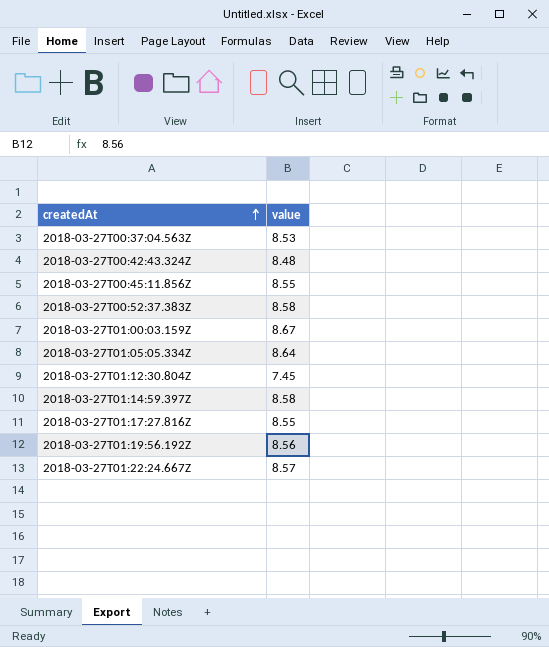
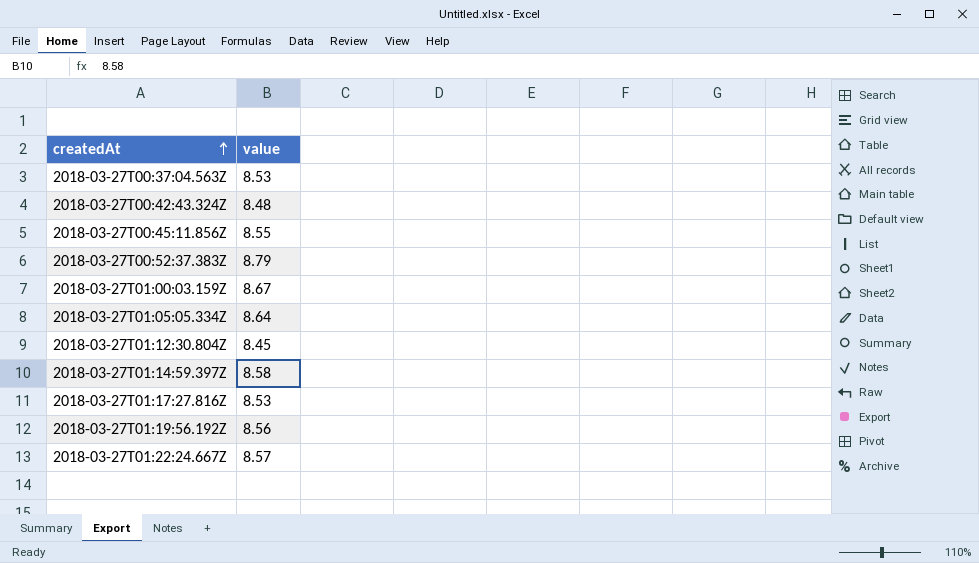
2018-03-27T00:52:37.383Z | value: 8.58 -> 8.79
2018-03-27T01:12:30.804Z | value: 7.45 -> 8.45
2018-03-27T01:17:27.816Z | value: 8.55 -> 8.53

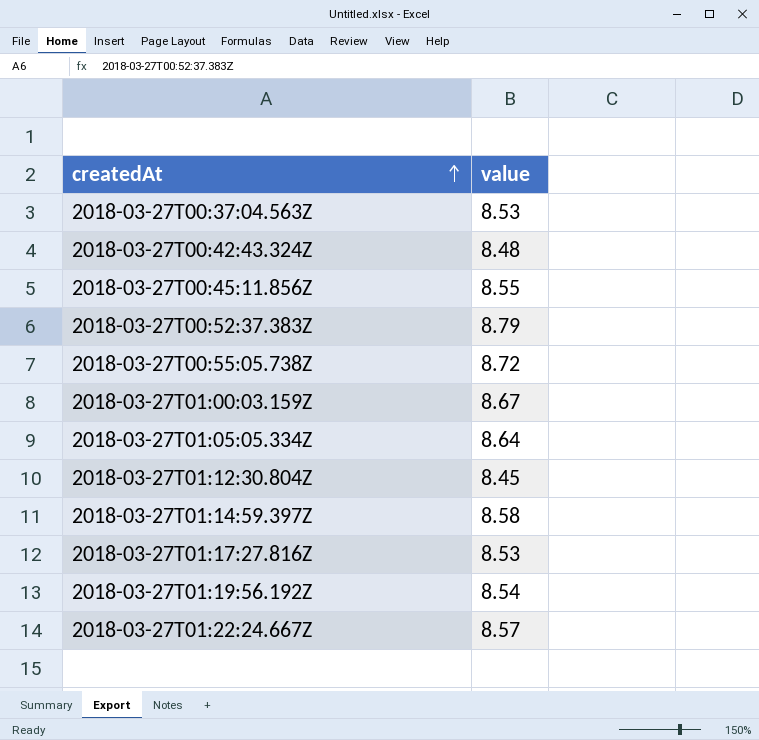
row 2018-03-27T00:55:05.738Z: none -> 8.72
2018-03-27T01:19:56.192Z | value: 8.56 -> 8.54

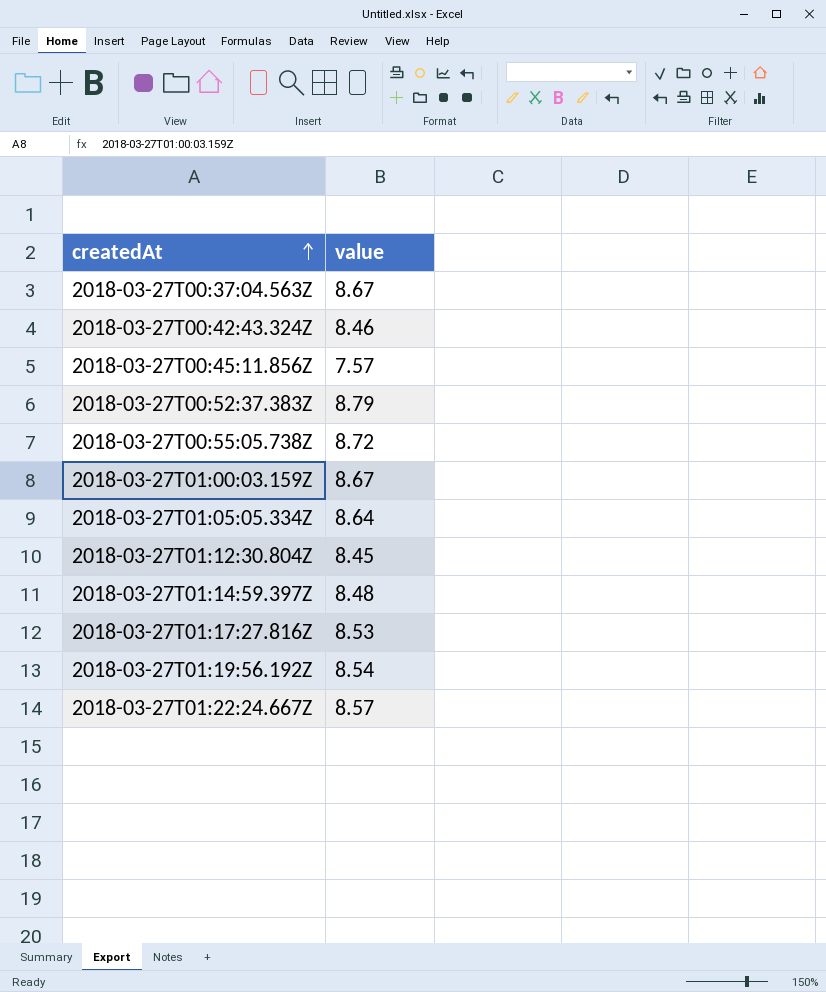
2018-03-27T00:37:04.563Z | value: 8.53 -> 8.67
2018-03-27T00:42:43.324Z | value: 8.48 -> 8.46
2018-03-27T00:45:11.856Z | value: 8.55 -> 7.57
2018-03-27T01:14:59.397Z | value: 8.58 -> 8.48

